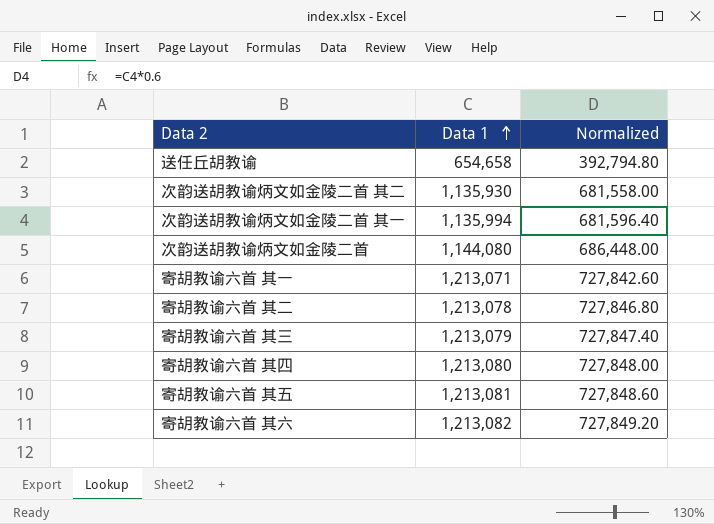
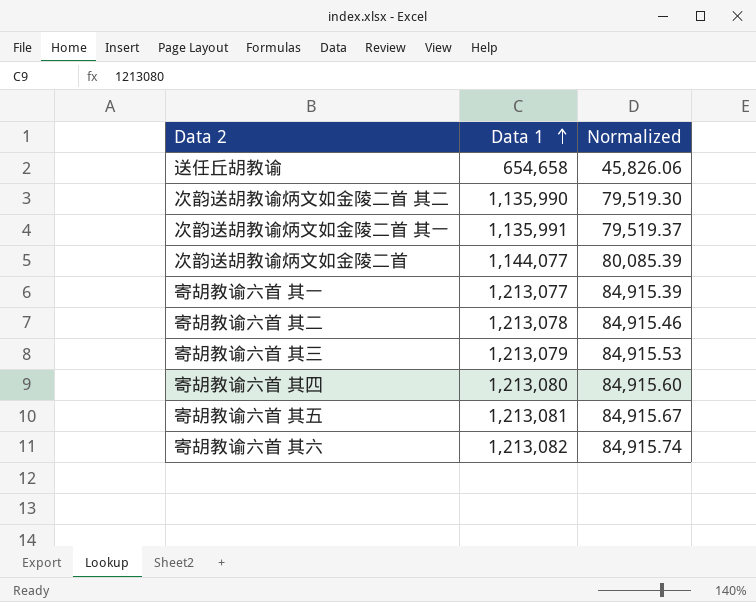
column Normalized | formula: [Data 1] * 0.6 -> [Data 1] * 0.07
次韵送胡教谕炳文如金陵二首 其二 | Data 1: 1,135,930 -> 1,135,990
次韵送胡教谕炳文如金陵二首 其一 | Data 1: 1,135,994 -> 1,135,991
次韵送胡教谕炳文如金陵二首 | Data 1: 1,144,080 -> 1,144,077
寄胡教谕六首 其一 | Data 1: 1,213,071 -> 1,213,077

